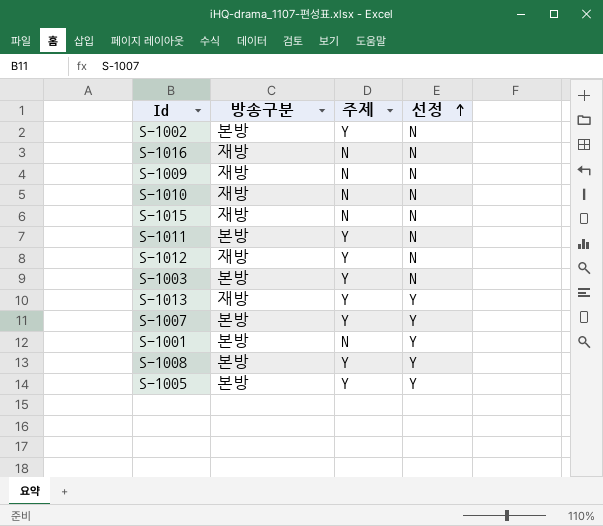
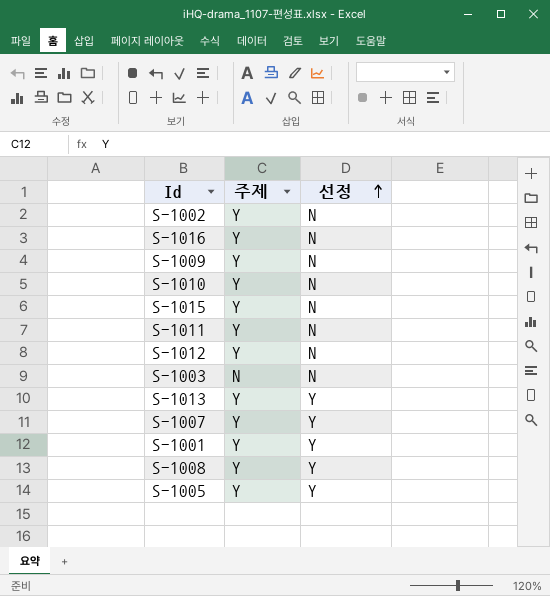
column 방송구분 | position: 2 -> none
S-1016 | 주제: N -> Y
S-1009 | 주제: N -> Y
S-1010 | 주제: N -> Y
S-1015 | 주제: N -> Y
S-1003 | 주제: Y -> N
S-1001 | 주제: N -> Y

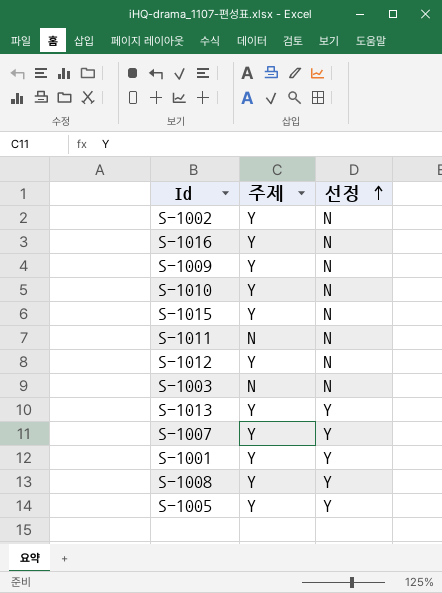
S-1011 | 주제: Y -> N

